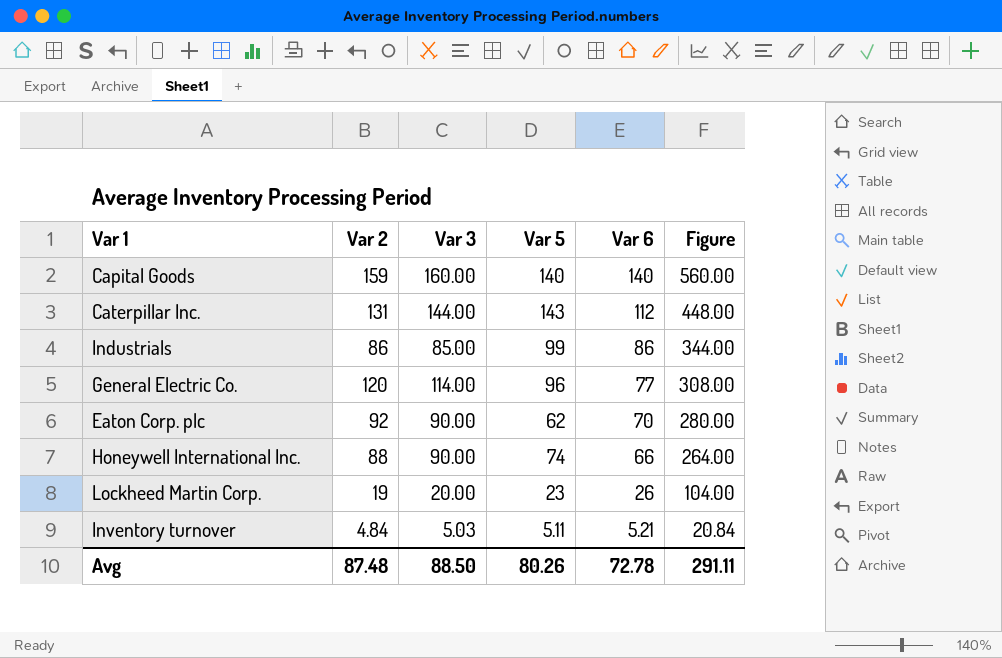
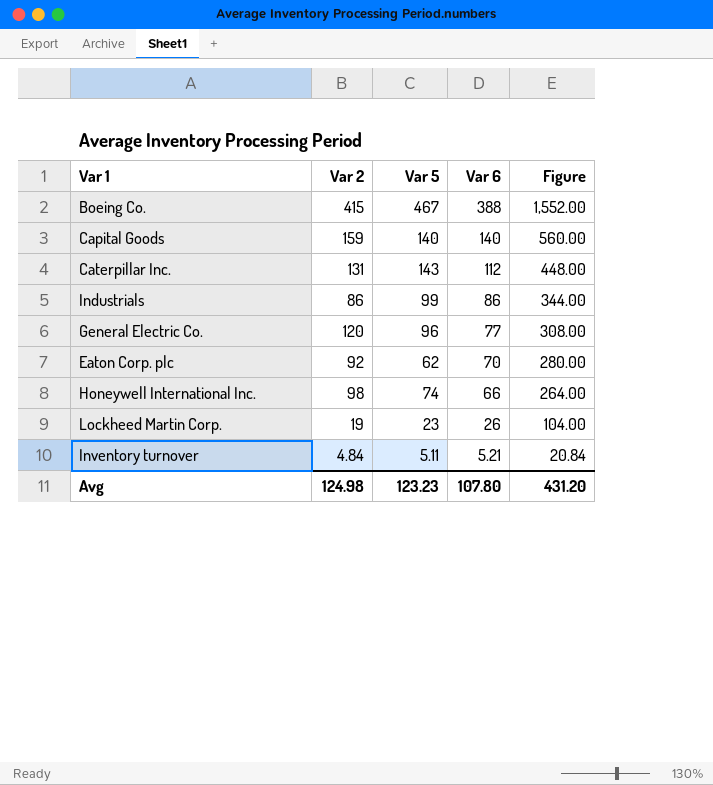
column Var 3 | position: 3 -> none
row Boeing Co.: none -> 415 | 467 | 388 | 1,552.00
Honeywell International Inc. | Var 2: 88 -> 98
Avg | Var 2: 87.48 -> 124.98
Avg | Var 5: 80.26 -> 123.23
Avg | Var 6: 72.78 -> 107.80
Avg | Figure: 291.11 -> 431.20

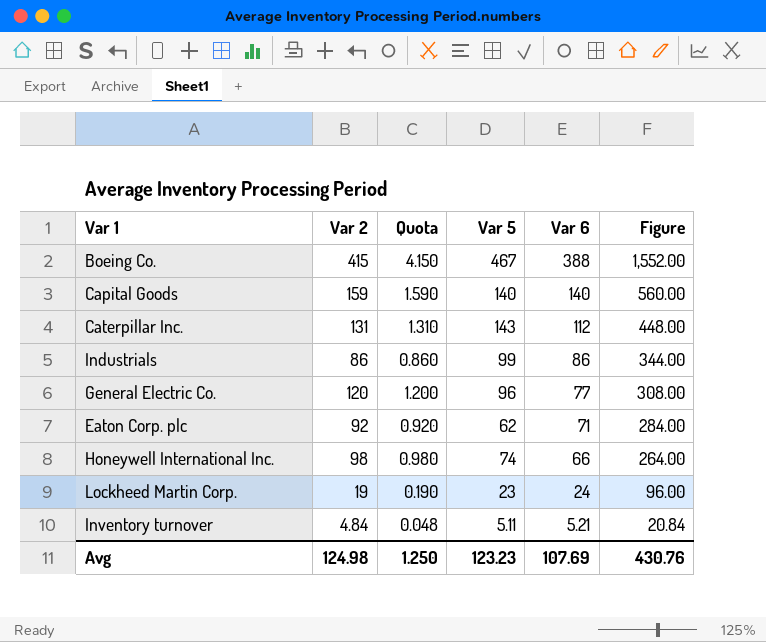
column Quota | formula: none -> [Var 2] * 0.01
Eaton Corp. plc | Var 6: 70 -> 71
Eaton Corp. plc | Figure: 280.00 -> 284.00
Lockheed Martin Corp. | Var 6: 26 -> 24
Lockheed Martin Corp. | Figure: 104.00 -> 96.00
Avg | Var 6: 107.80 -> 107.69
Avg | Figure: 431.20 -> 430.76

